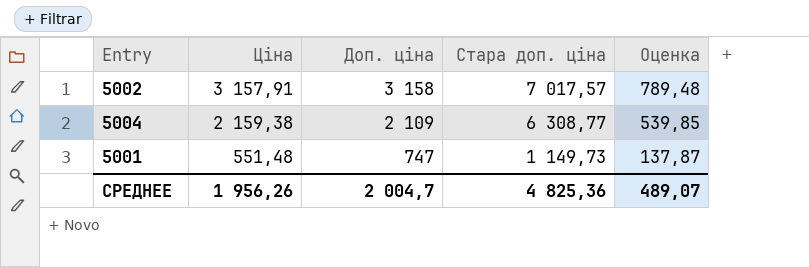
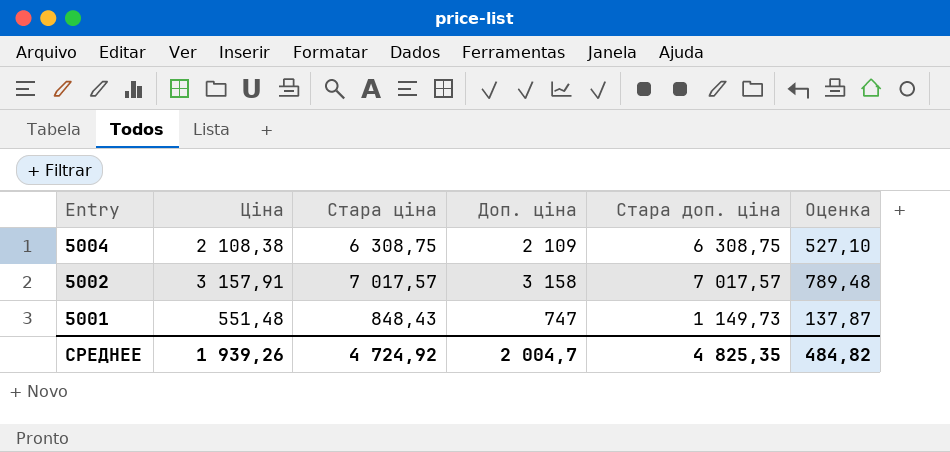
row order: Ціна descending -> Entry descending
column Стара ціна | position: none -> 3
5004 | Ціна: 2 159,38 -> 2 108,38
5004 | Стара доп. ціна: 6 308,77 -> 6 308,75
5004 | Оценка: 539,85 -> 527,10
СРЕДНЕЕ | Ціна: 1 956,26 -> 1 939,26
СРЕДНЕЕ | Стара доп. ціна: 4 825,36 -> 4 825,35
СРЕДНЕЕ | Оценка: 489,07 -> 484,82

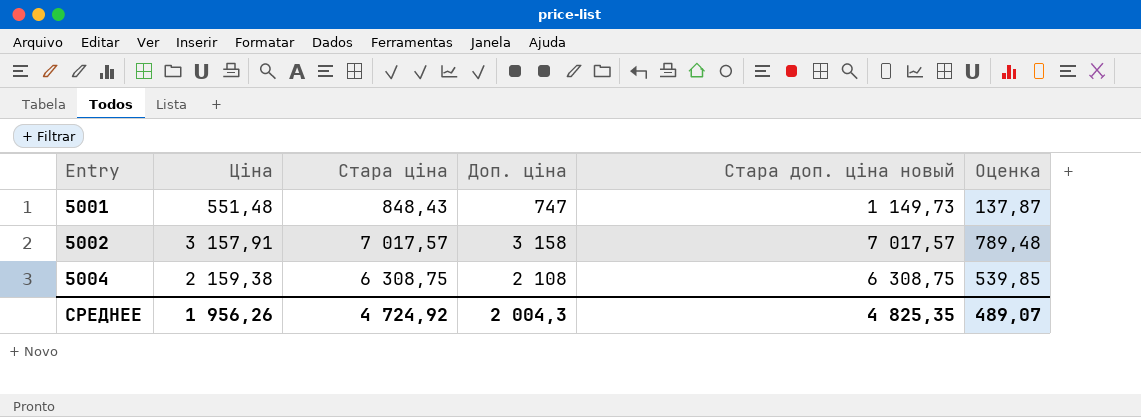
row order: Entry descending -> Entry ascending
column name: Стара доп. ціна -> Стара доп. ціна новый
5004 | Ціна: 2 108,38 -> 2 159,38
5004 | Доп. ціна: 2 109 -> 2 108
5004 | Оценка: 527,10 -> 539,85
СРЕДНЕЕ | Ціна: 1 939,26 -> 1 956,26
СРЕДНЕЕ | Доп. ціна: 2 004,7 -> 2 004,3
СРЕДНЕЕ | Оценка: 484,82 -> 489,07

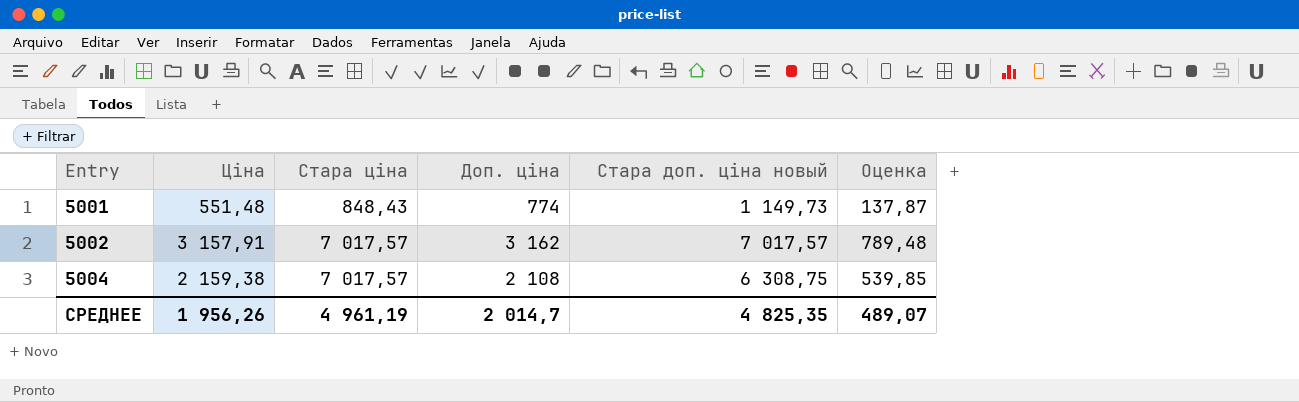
5001 | Доп. ціна: 747 -> 774
5002 | Доп. ціна: 3 158 -> 3 162
5004 | Стара ціна: 6 308,75 -> 7 017,57
СРЕДНЕЕ | Стара ціна: 4 724,92 -> 4 961,19
СРЕДНЕЕ | Доп. ціна: 2 004,3 -> 2 014,7

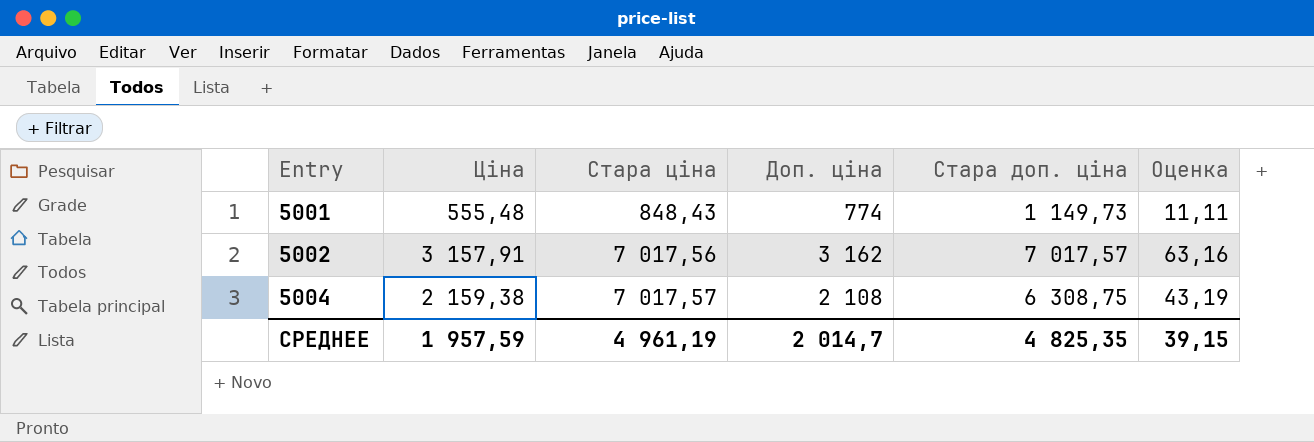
column name: Стара доп. ціна новый -> Стара доп. ціна
column Оценка | formula: [Ціна] * 0,25 -> [Ціна] * 0,02
5001 | Ціна: 551,48 -> 555,48
5002 | Стара ціна: 7 017,57 -> 7 017,56
СРЕДНЕЕ | Ціна: 1 956,26 -> 1 957,59
СРЕДНЕЕ | Оценка: 489,07 -> 39,15

